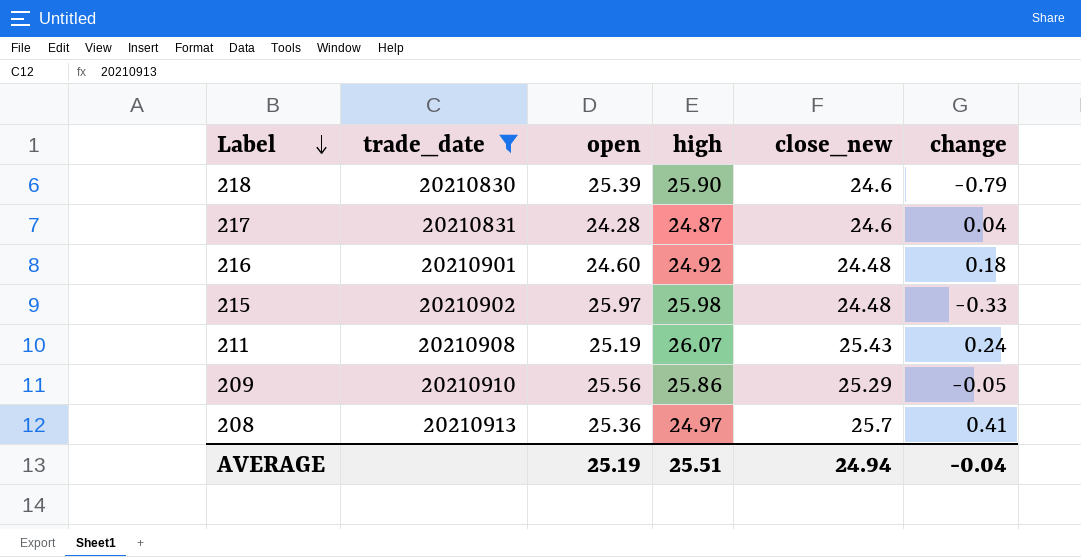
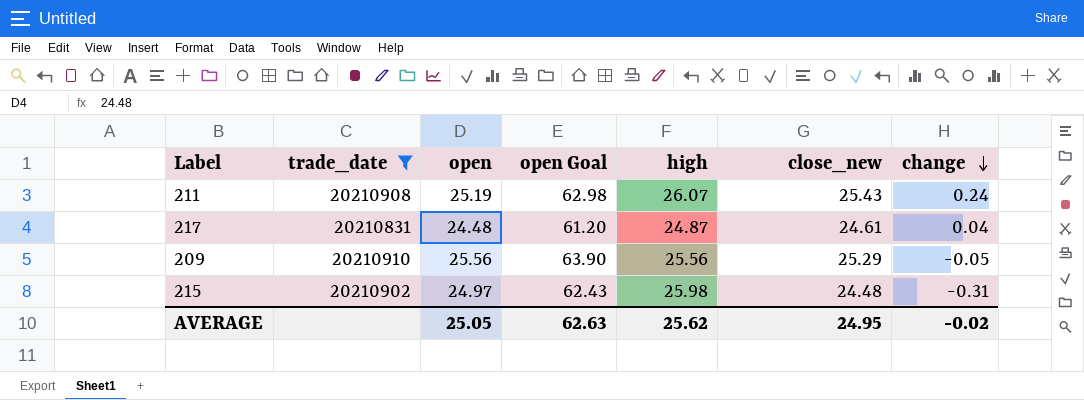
row order: Label descending -> change descending
column open Goal | formula: none -> [open] * 2.5
row 218: 20210830 | 25.39 | 25.90 | 24.6 | -0.79 -> none
row 216: 20210901 | 24.60 | 24.92 | 24.48 | 0.18 -> none
row 208: 20210913 | 25.36 | 24.97 | 25.7 | 0.41 -> none
217 | open: 24.28 -> 24.48
217 | close_new: 24.6 -> 24.61
209 | high: 25.86 -> 25.56
215 | open: 25.97 -> 24.97
215 | change: -0.33 -> -0.31
AVERAGE | open: 25.19 -> 25.05
AVERAGE | high: 25.51 -> 25.62
AVERAGE | close_new: 24.94 -> 24.95
AVERAGE | change: -0.04 -> -0.02

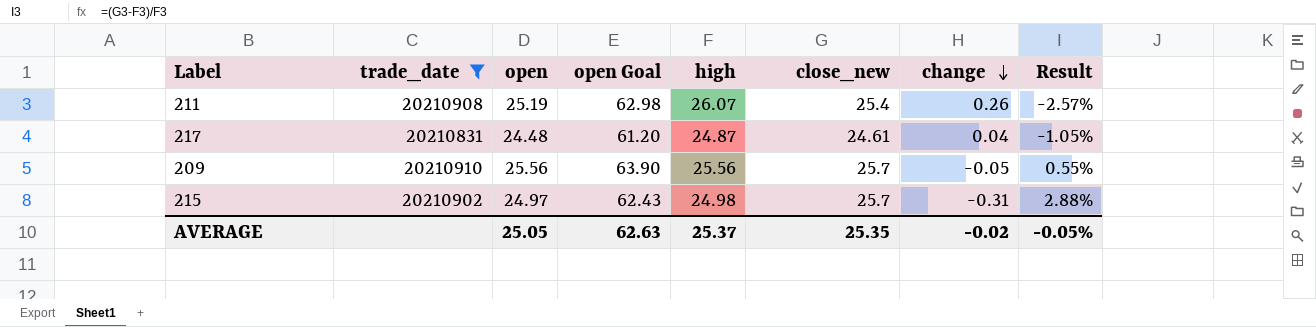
column Result | formula: none -> ([close_new] - [high]) / [high]
211 | close_new: 25.43 -> 25.4
211 | change: 0.24 -> 0.26
209 | close_new: 25.29 -> 25.7
215 | high: 25.98 -> 24.98
215 | close_new: 24.48 -> 25.7
AVERAGE | high: 25.62 -> 25.37
AVERAGE | close_new: 24.95 -> 25.35

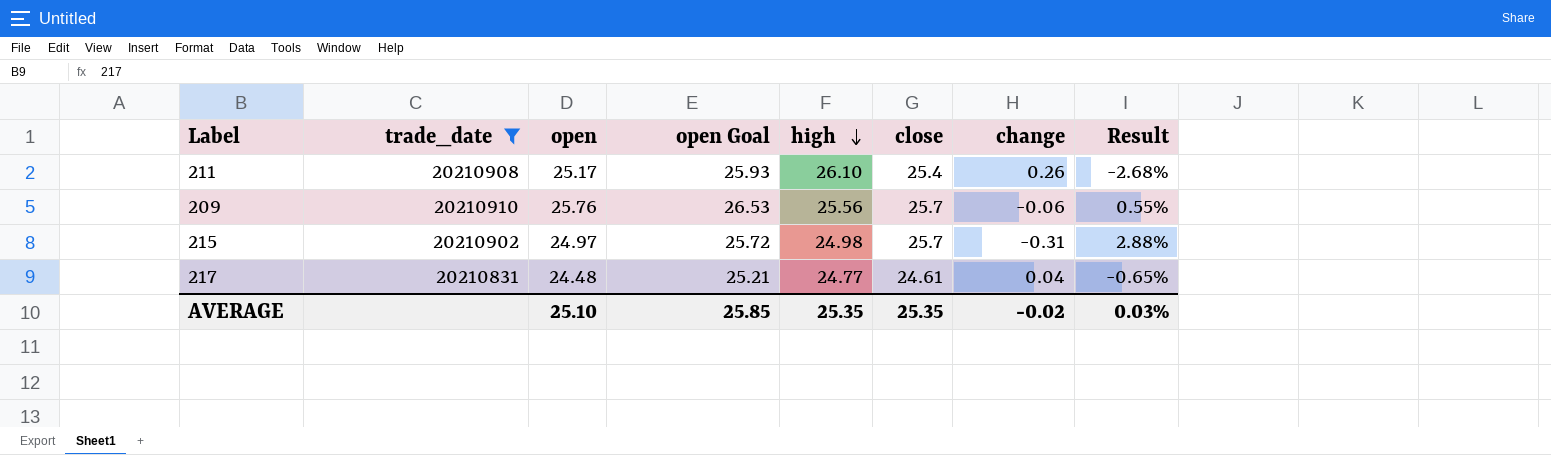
row order: change descending -> high descending
column open Goal | formula: [open] * 2.5 -> [open] * 1.03
column name: close_new -> close
211 | open: 25.19 -> 25.17
211 | high: 26.07 -> 26.10
211 | Result: -2.57% -> -2.68%
209 | open: 25.56 -> 25.76
209 | change: -0.05 -> -0.06
217 | high: 24.87 -> 24.77
217 | Result: -1.05% -> -0.65%
AVERAGE | open: 25.05 -> 25.10
AVERAGE | open Goal: 62.63 -> 25.85
AVERAGE | high: 25.37 -> 25.35
AVERAGE | Result: -0.05% -> 0.03%

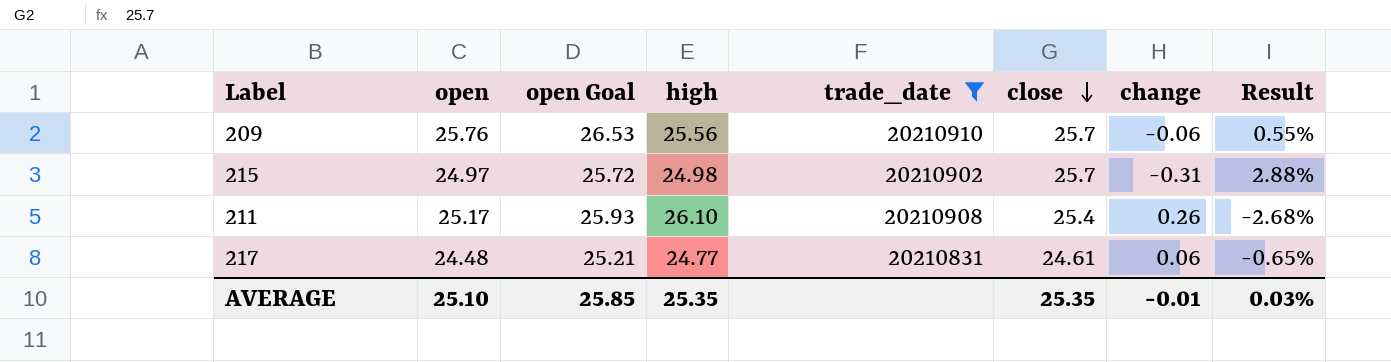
row order: high descending -> close descending
column trade_date | position: 2 -> 5
217 | change: 0.04 -> 0.06
AVERAGE | change: -0.02 -> -0.01

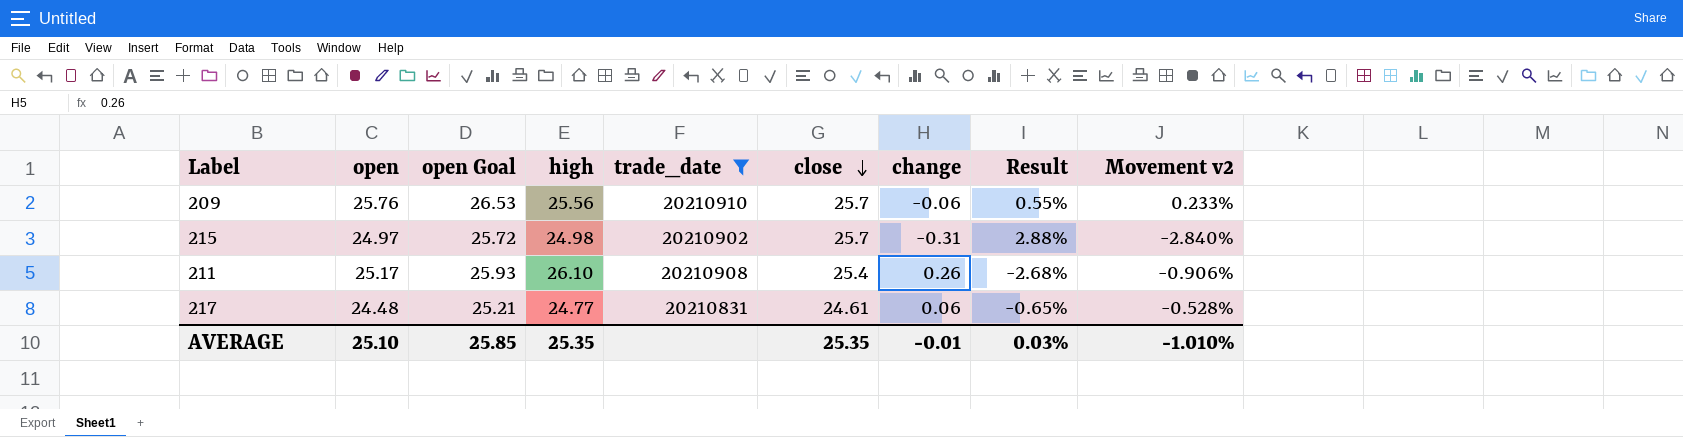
column Movement v2 | formula: none -> ([open] - [close]) / [close]

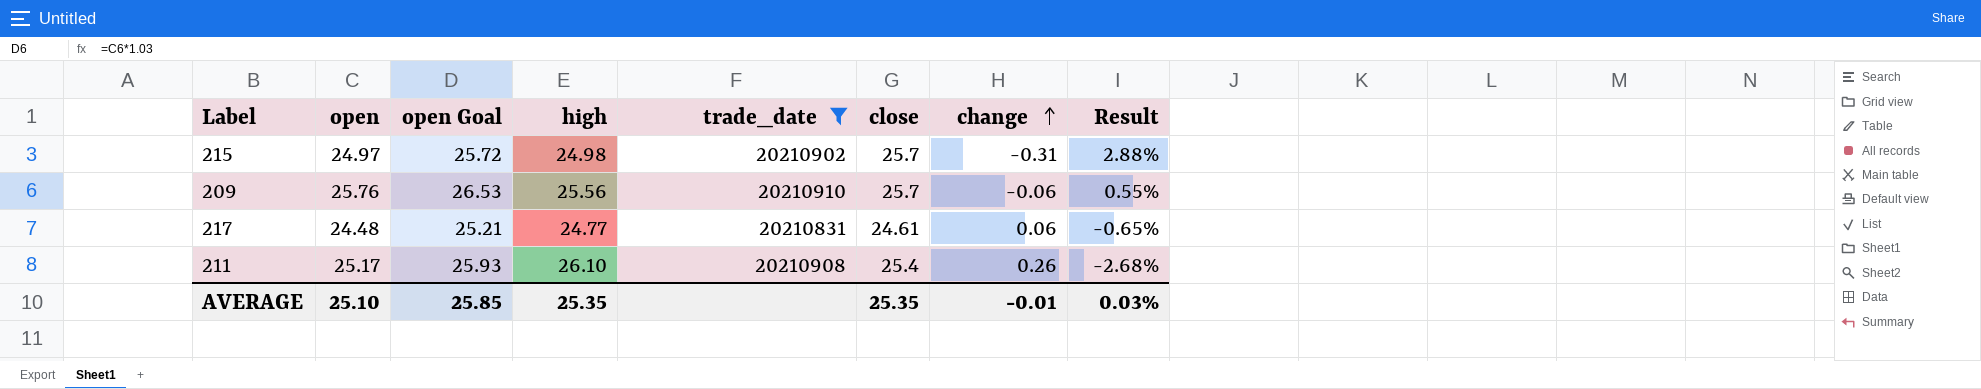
row order: close descending -> change ascending
column Movement v2 | formula: ([open] - [close]) / [close] -> none

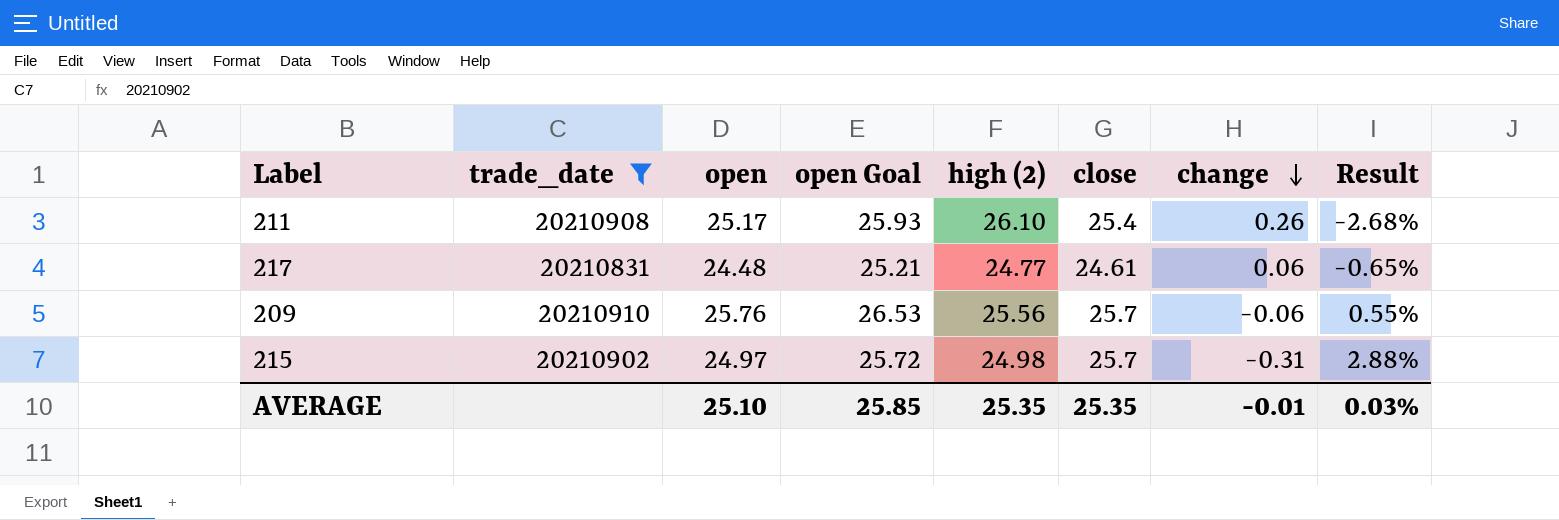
row order: change ascending -> change descending
column trade_date | position: 5 -> 2
column name: high -> high (2)

